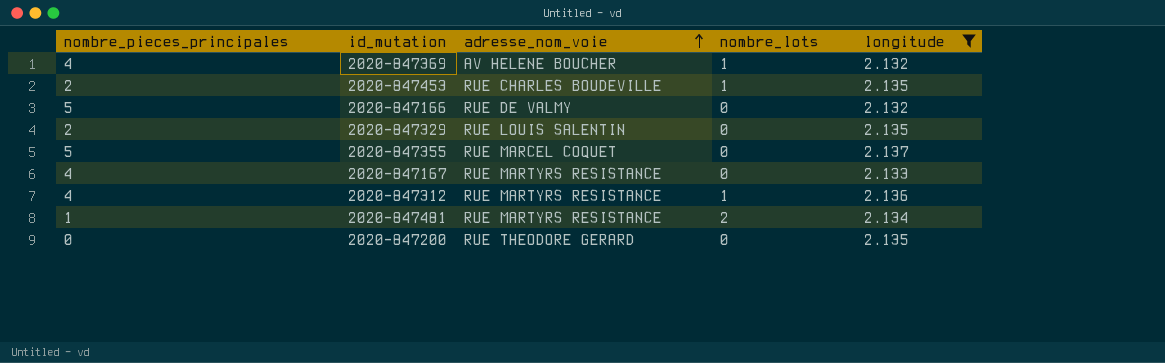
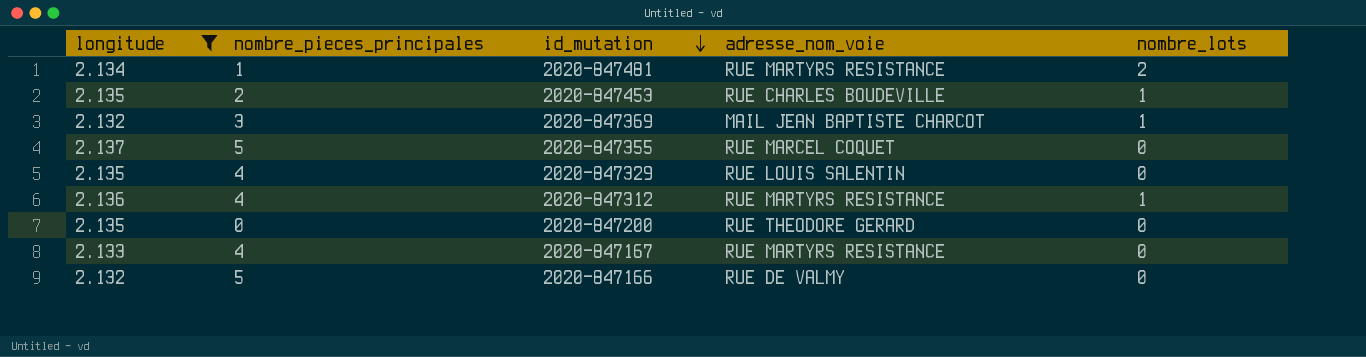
row order: adresse_nom_voie ascending -> id_mutation descending
column longitude | position: 5 -> 1
2020-847369 | nombre_pieces_principales: 4 -> 3
2020-847369 | adresse_nom_voie: AV HELENE BOUCHER -> MAIL JEAN BAPTISTE CHARCOT
2020-847329 | nombre_pieces_principales: 2 -> 4

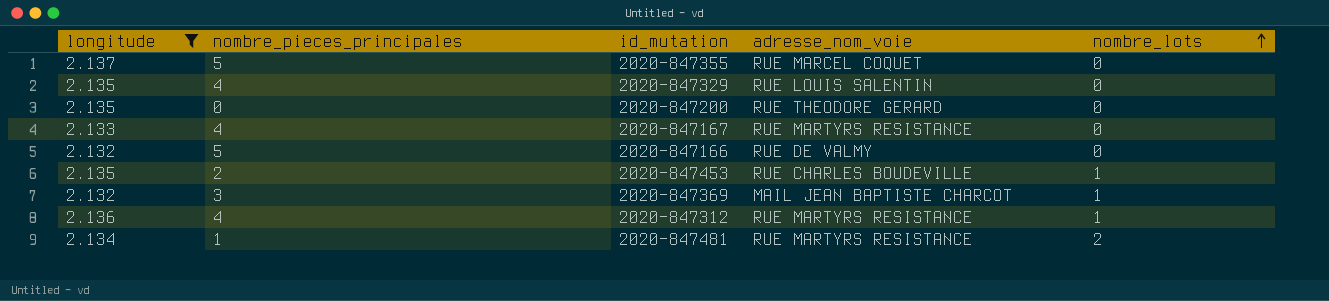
row order: id_mutation descending -> nombre_lots ascending

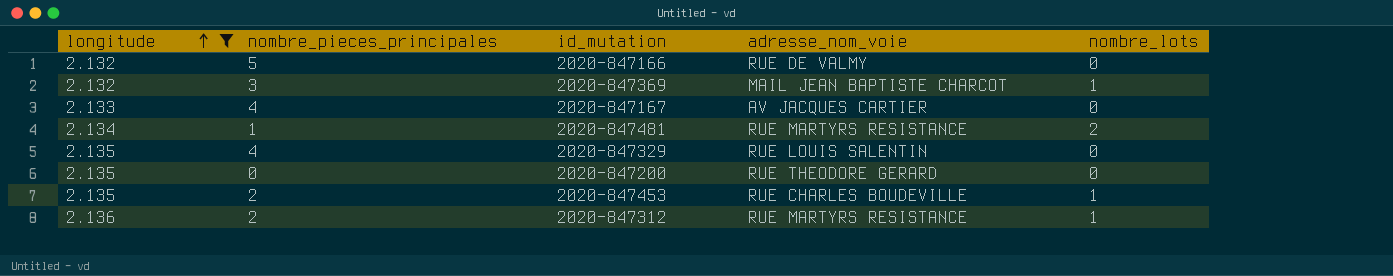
row order: nombre_lots ascending -> longitude ascending
row 2020-847355: 2.137 | 5 | RUE MARCEL COQUET | 0 -> none
2020-847167 | adresse_nom_voie: RUE MARTYRS RESISTANCE -> AV JACQUES CARTIER
2020-847312 | nombre_pieces_principales: 4 -> 2

